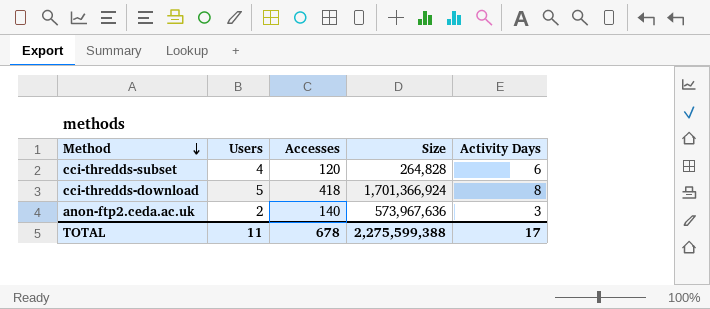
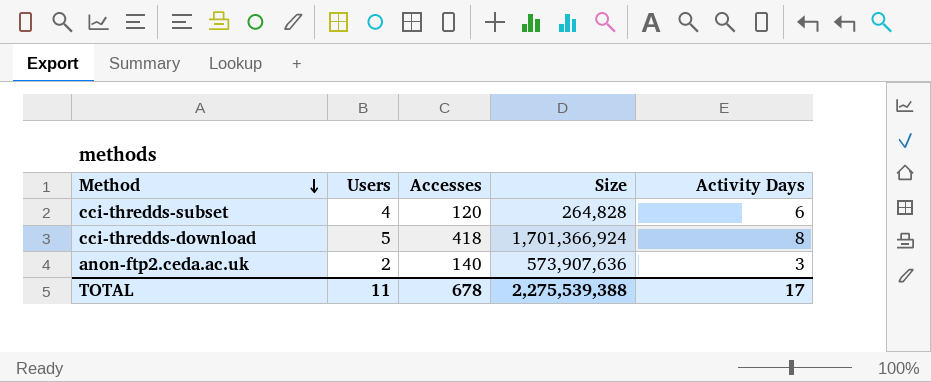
anon-ftp2.ceda.ac.uk | Size: 573,967,636 -> 573,907,636
TOTAL | Size: 2,275,599,388 -> 2,275,539,388

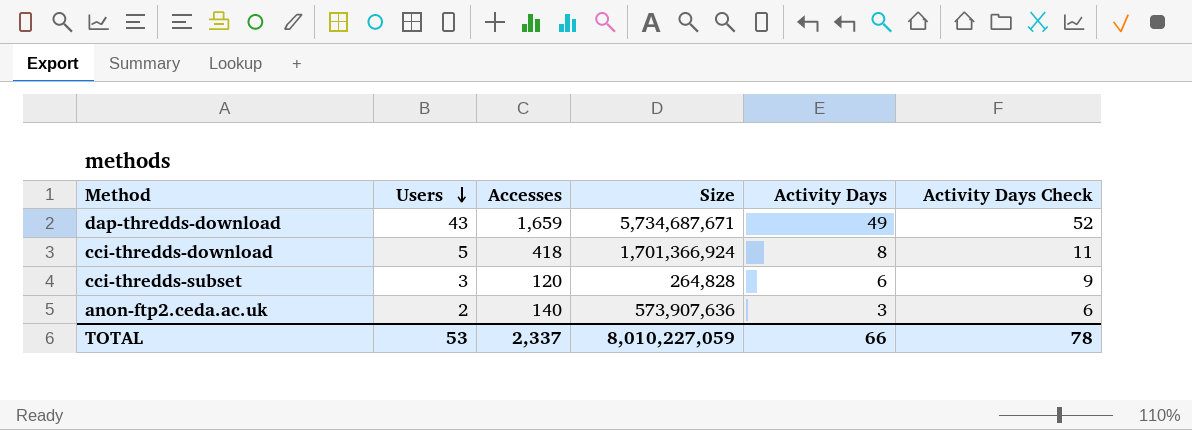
row order: Method descending -> Users descending
column Activity Days Check | formula: none -> [Activity Days] + 3
row dap-thredds-download: none -> 43 | 1,659 | 5,734,687,671 | 49 | 52
cci-thredds-subset | Users: 4 -> 3
TOTAL | Users: 11 -> 53
TOTAL | Accesses: 678 -> 2,337
TOTAL | Size: 2,275,539,388 -> 8,010,227,059
TOTAL | Activity Days: 17 -> 66

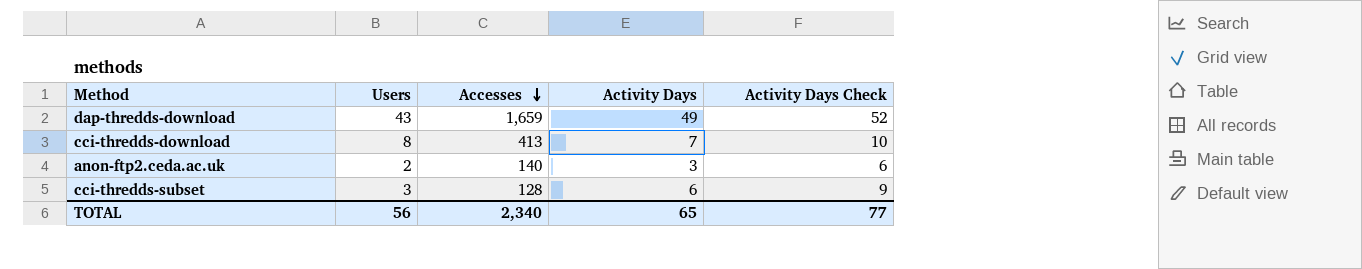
row order: Users descending -> Accesses descending
column Size | position: 4 -> none
cci-thredds-download | Users: 5 -> 8
cci-thredds-download | Accesses: 418 -> 413
cci-thredds-download | Activity Days: 8 -> 7
cci-thredds-download | Activity Days Check: 11 -> 10
cci-thredds-subset | Accesses: 120 -> 128
TOTAL | Users: 53 -> 56
TOTAL | Accesses: 2,337 -> 2,340
TOTAL | Activity Days: 66 -> 65
TOTAL | Activity Days Check: 78 -> 77

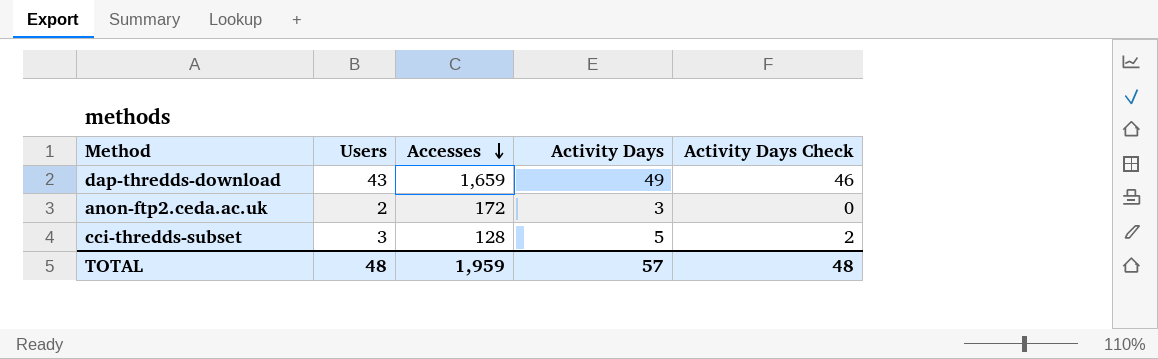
column Activity Days Check | formula: [Activity Days] + 3 -> [Activity Days] - 3
row cci-thredds-download: 8 | 413 | 7 | 10 -> none
anon-ftp2.ceda.ac.uk | Accesses: 140 -> 172
cci-thredds-subset | Activity Days: 6 -> 5
TOTAL | Users: 56 -> 48
TOTAL | Accesses: 2,340 -> 1,959
TOTAL | Activity Days: 65 -> 57
TOTAL | Activity Days Check: 77 -> 48

